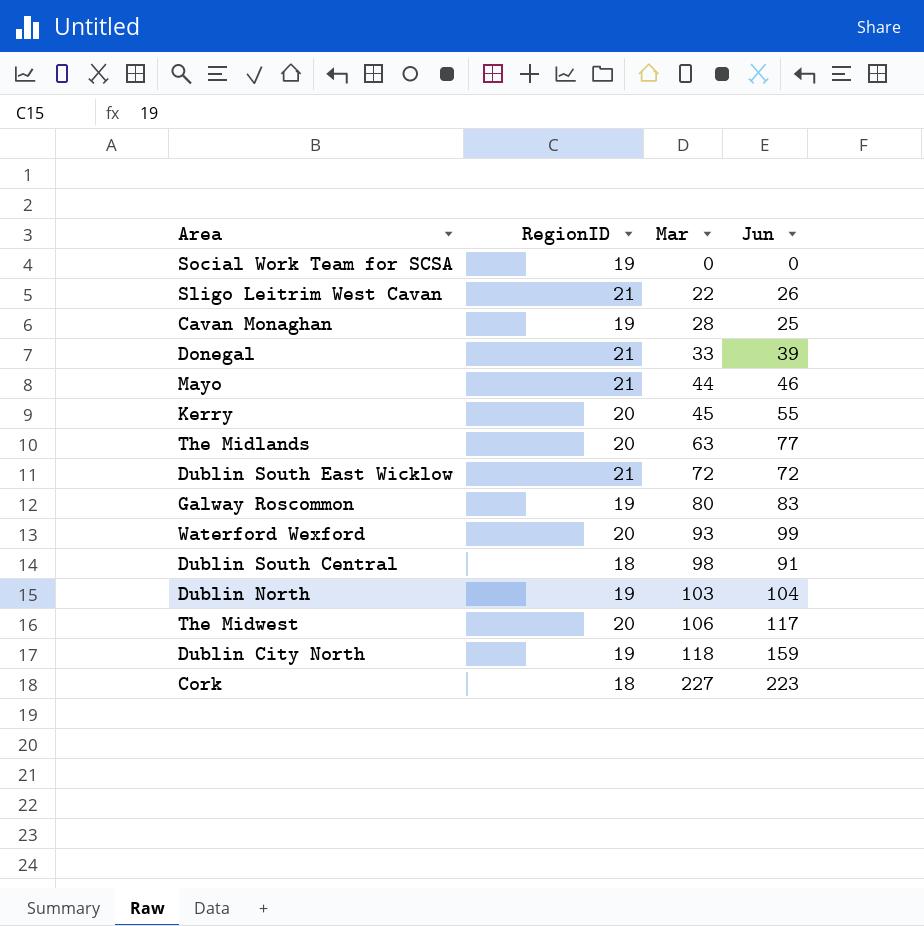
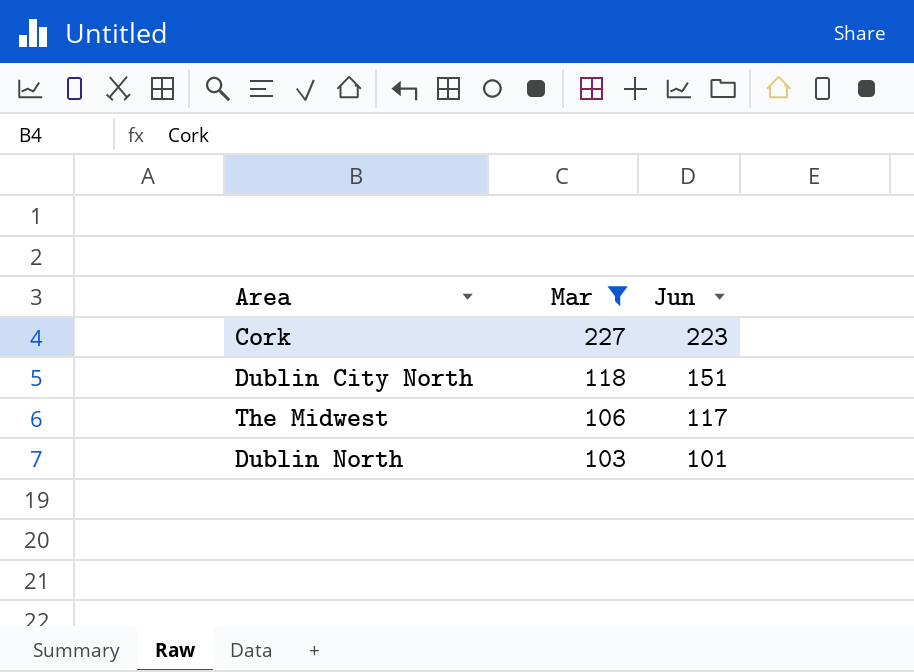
filter: none -> Mar >= 103
row order: Mar ascending -> Mar descending
column RegionID | position: 2 -> none
Dublin City North | Jun: 159 -> 151
Dublin North | Jun: 104 -> 101

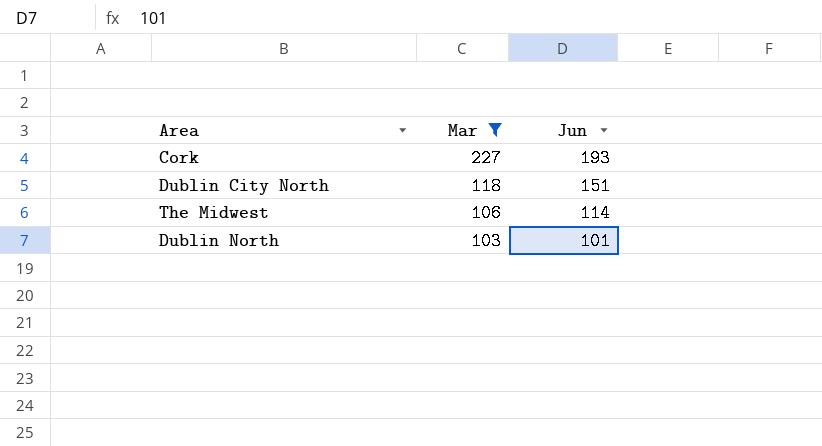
Cork | Jun: 223 -> 193
The Midwest | Jun: 117 -> 114

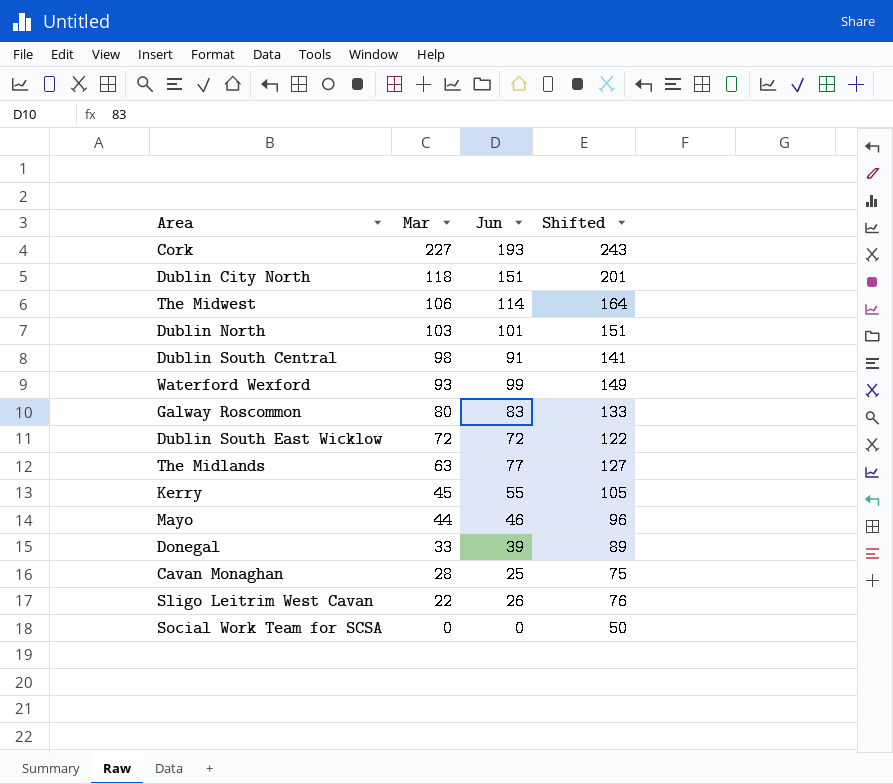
filter: Mar >= 103 -> none
column Shifted | formula: none -> [Jun] + 50

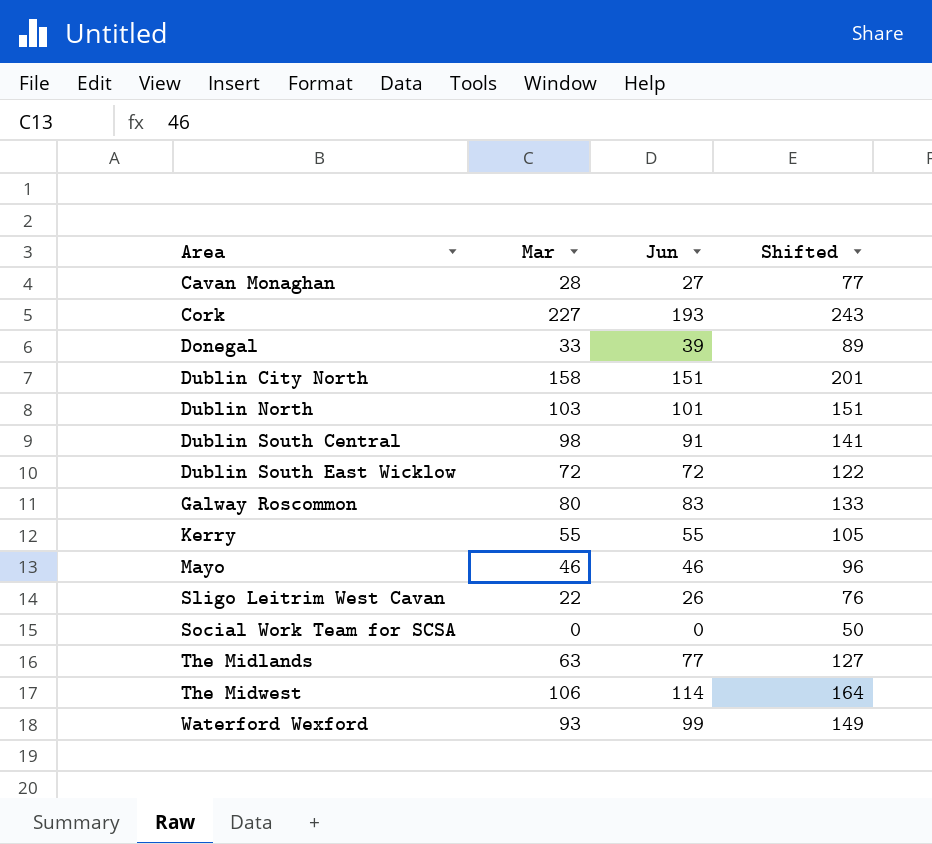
row order: Mar descending -> Area ascending
Cavan Monaghan | Jun: 25 -> 27
Cavan Monaghan | Shifted: 75 -> 77
Dublin City North | Mar: 118 -> 158
Kerry | Mar: 45 -> 55
Mayo | Mar: 44 -> 46

